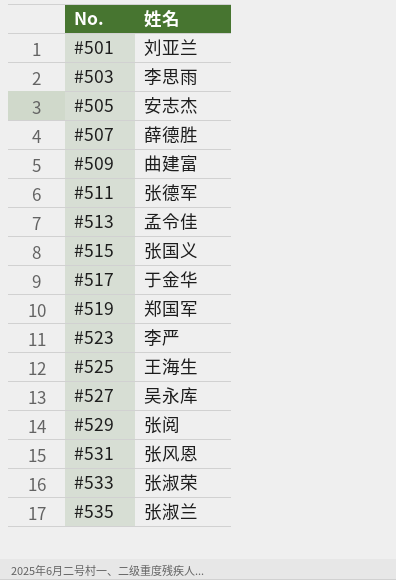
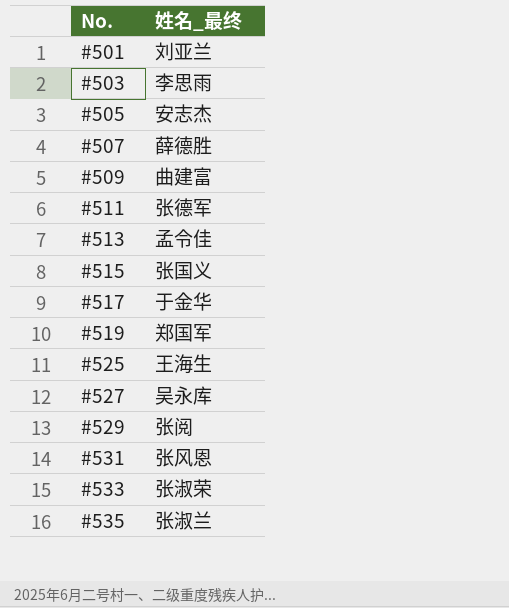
column name: 姓名 -> 姓名_最终
row #523: 李严 -> none

